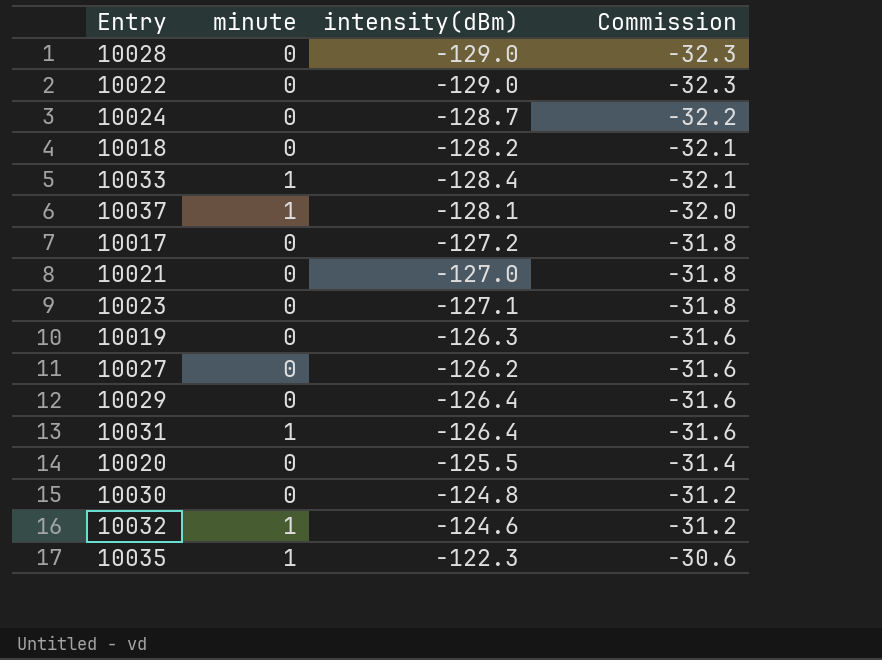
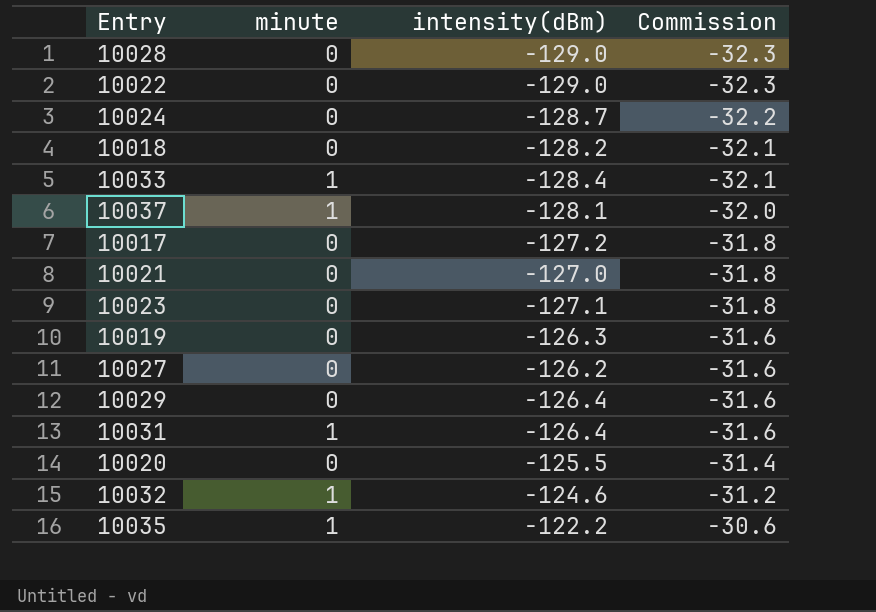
row 10030: 0 | -124.8 | -31.2 -> none
10035 | intensity(dBm): -122.3 -> -122.2

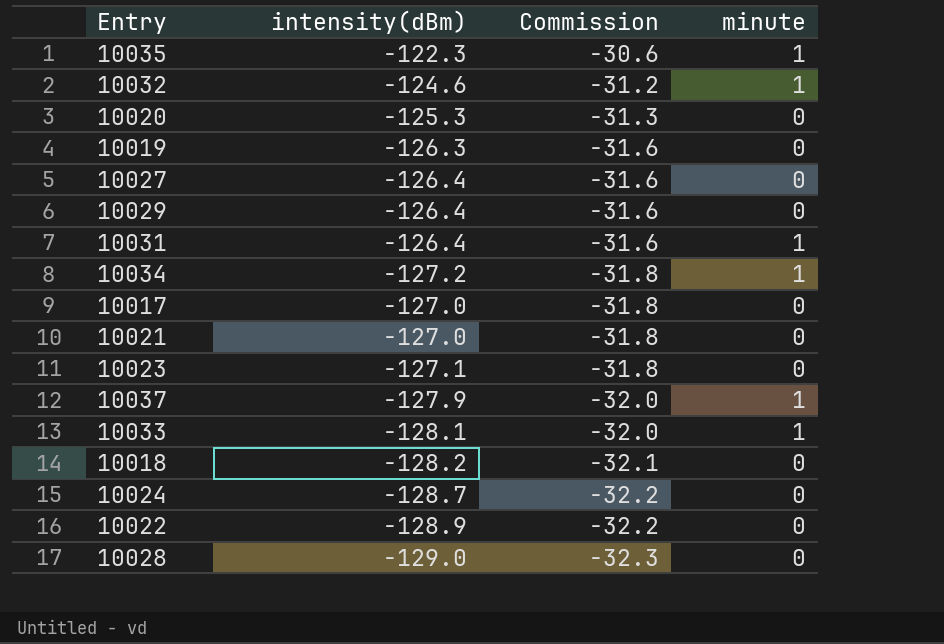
row order: Commission ascending -> Commission descending
column minute | position: 2 -> 4
10035 | intensity(dBm): -122.2 -> -122.3
10020 | intensity(dBm): -125.5 -> -125.3
10020 | Commission: -31.4 -> -31.3
10027 | intensity(dBm): -126.2 -> -126.4
row 10034: none -> -127.2 | -31.8 | 1
10017 | intensity(dBm): -127.2 -> -127.0
10037 | intensity(dBm): -128.1 -> -127.9
10033 | intensity(dBm): -128.4 -> -128.1
10033 | Commission: -32.1 -> -32.0
10022 | intensity(dBm): -129.0 -> -128.9
10022 | Commission: -32.3 -> -32.2

